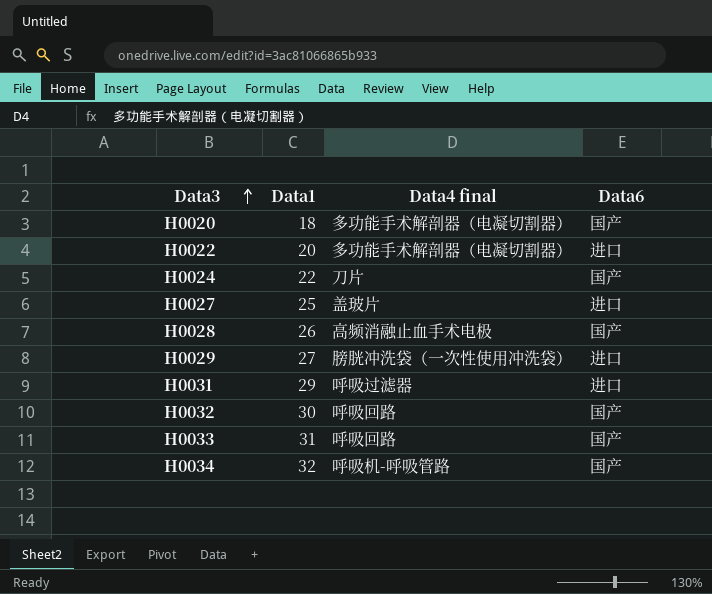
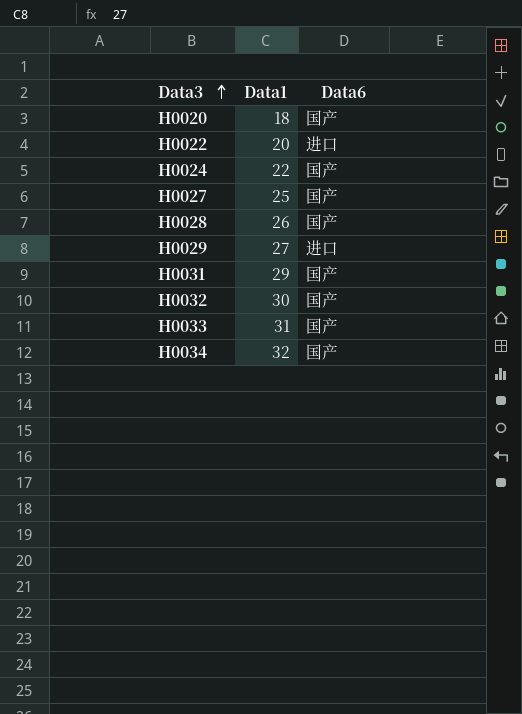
column Data4 final | position: 3 -> none
H0027 | Data6: 进口 -> 国产
H0031 | Data6: 进口 -> 国产

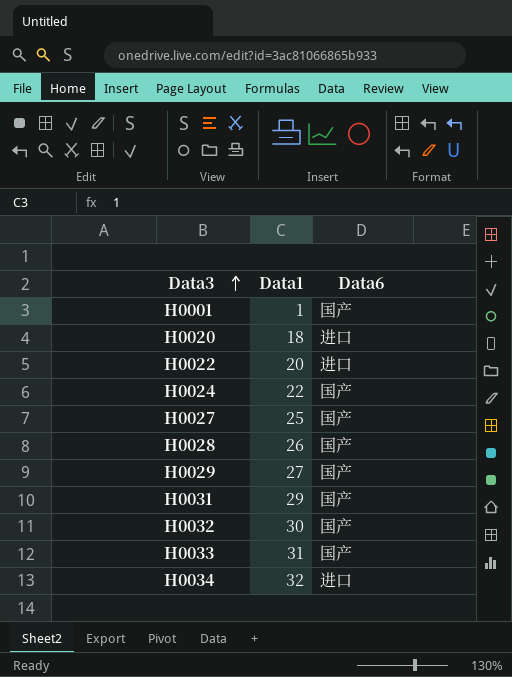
row H0001: none -> 1 | 国产
H0020 | Data6: 国产 -> 进口
H0029 | Data6: 进口 -> 国产
H0034 | Data6: 国产 -> 进口

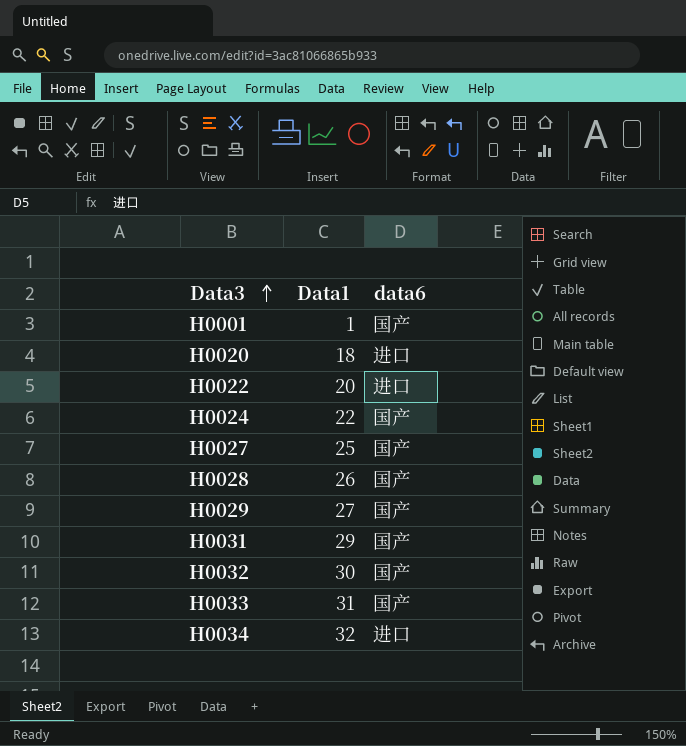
column name: Data6 -> data6

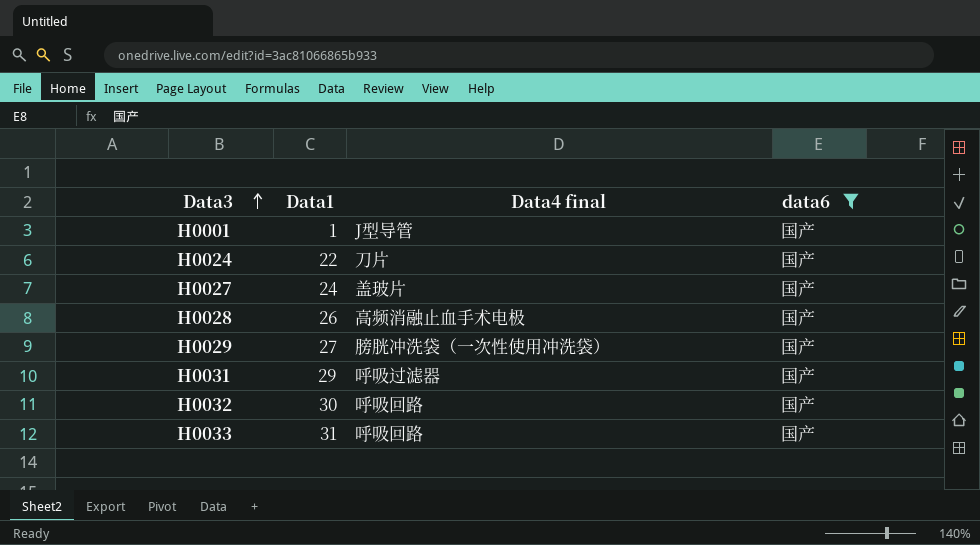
filter: none -> data6 = 国产
column Data4 final | position: none -> 3
H0027 | Data1: 25 -> 24

